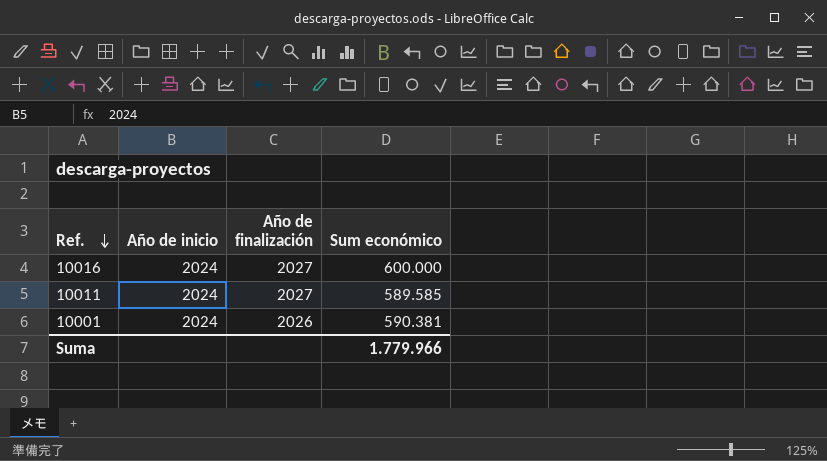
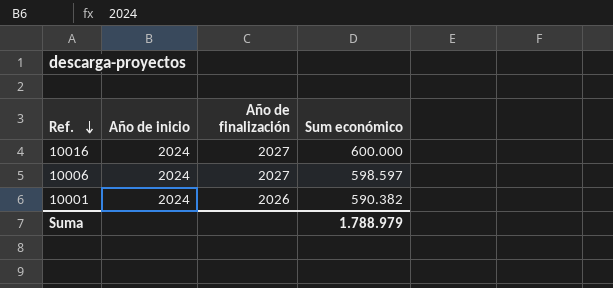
row 10011: 2024 | 2027 | 589.585 -> none
row 10006: none -> 2024 | 2027 | 598.597
10001 | Sum económico: 590.381 -> 590.382
Suma | Sum económico: 1.779.966 -> 1.788.979

